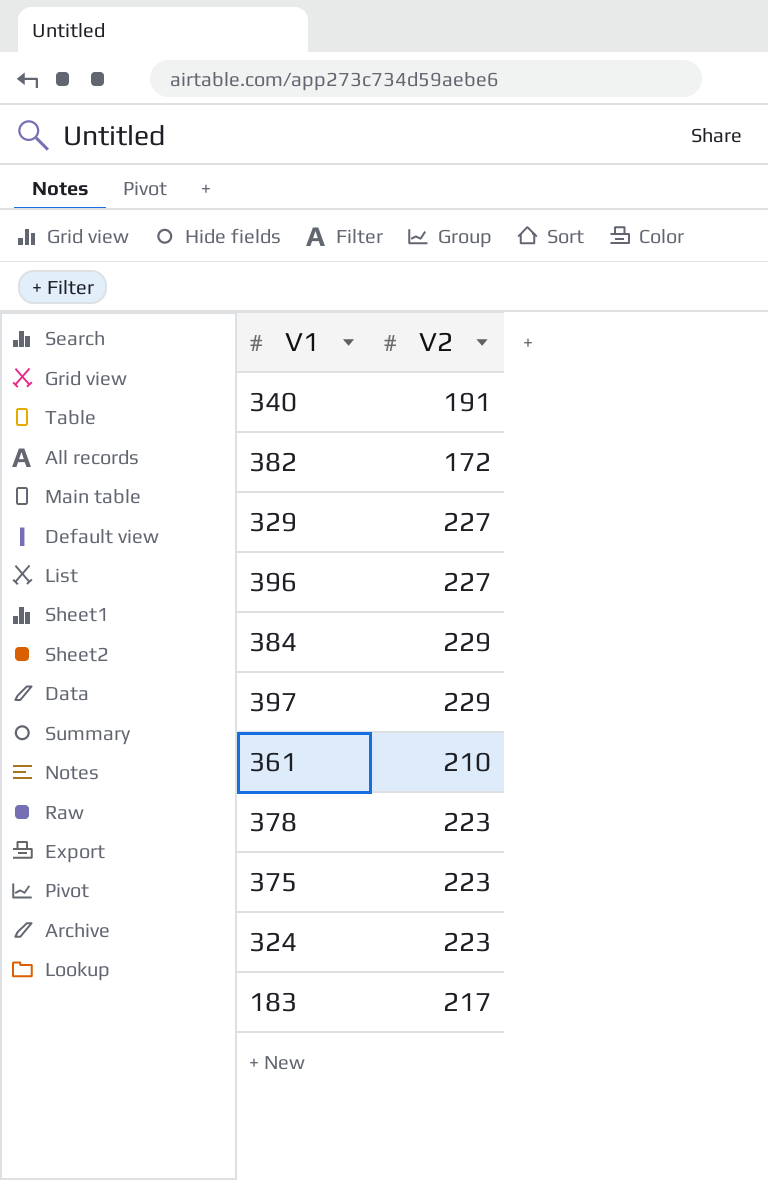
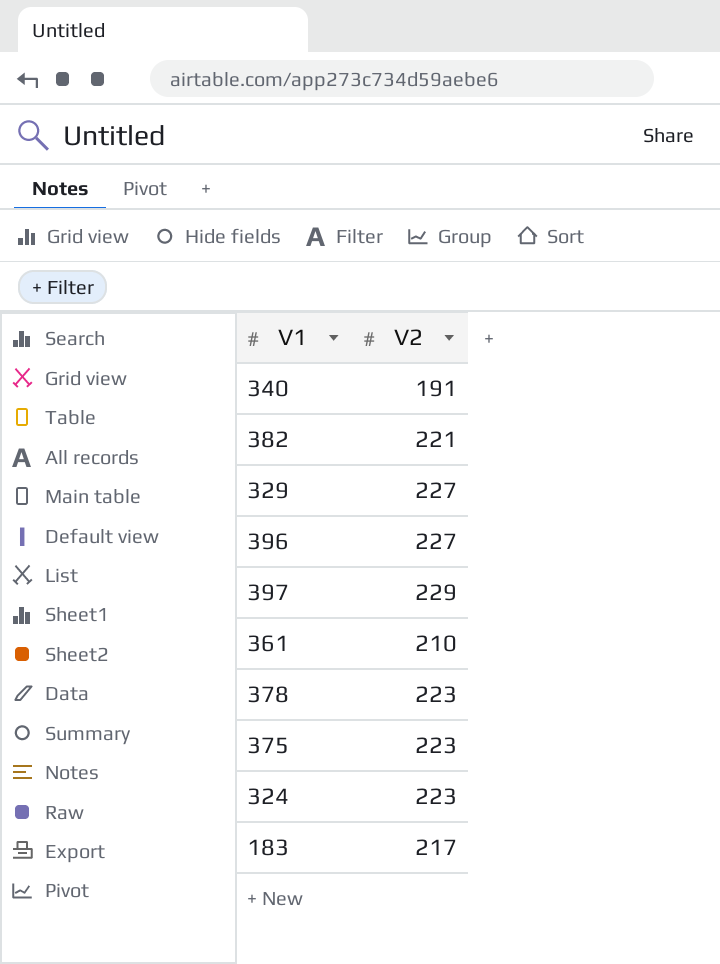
row 384: 229 -> none
382 | V2: 172 -> 221

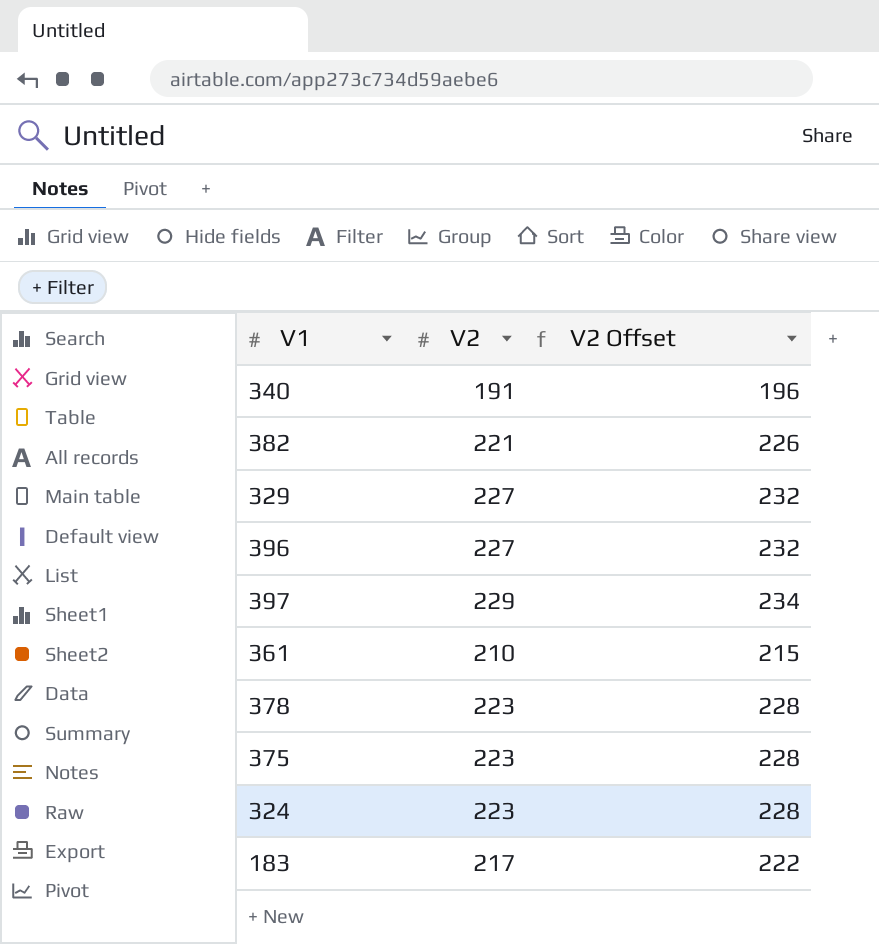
column V2 Offset | formula: none -> [V2] + 5

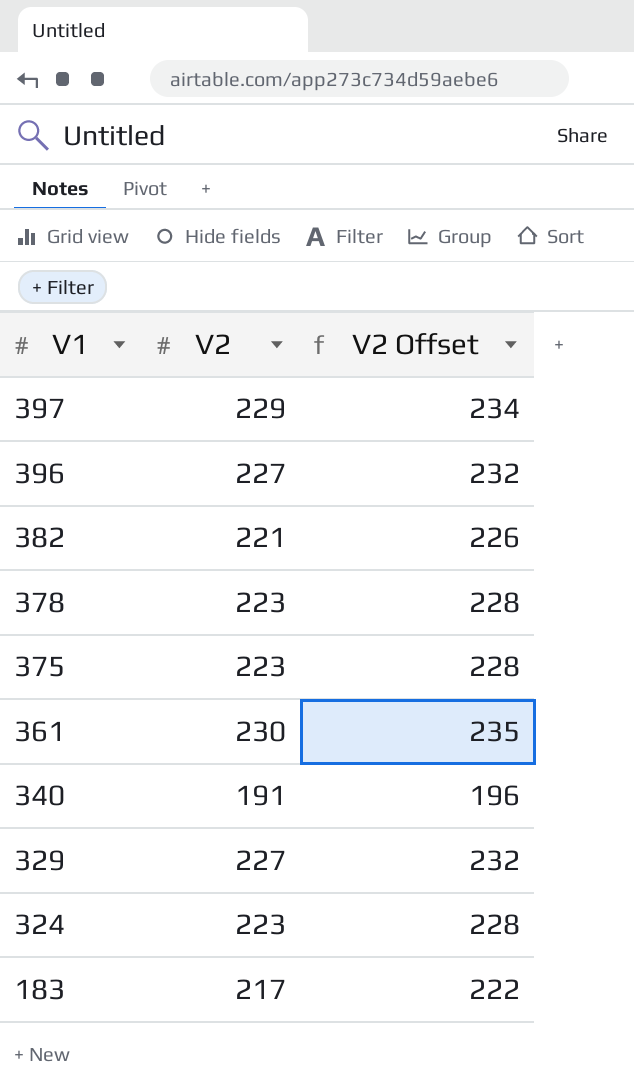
row order: none -> V1 descending
361 | V2: 210 -> 230
361 | V2 Offset: 215 -> 235

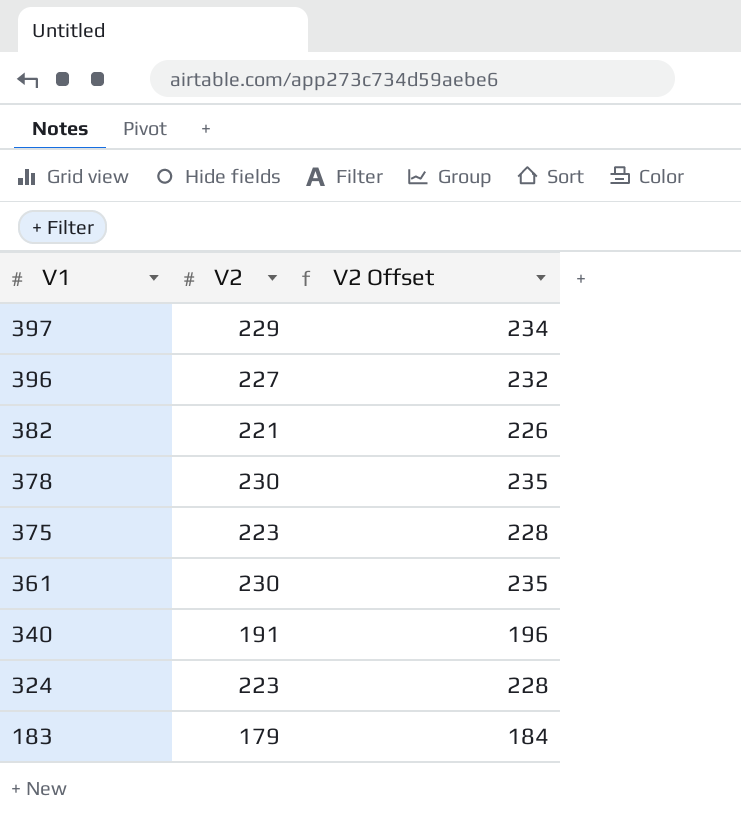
row 329: 227 | 232 -> none
378 | V2: 223 -> 230
378 | V2 Offset: 228 -> 235
183 | V2: 217 -> 179
183 | V2 Offset: 222 -> 184

